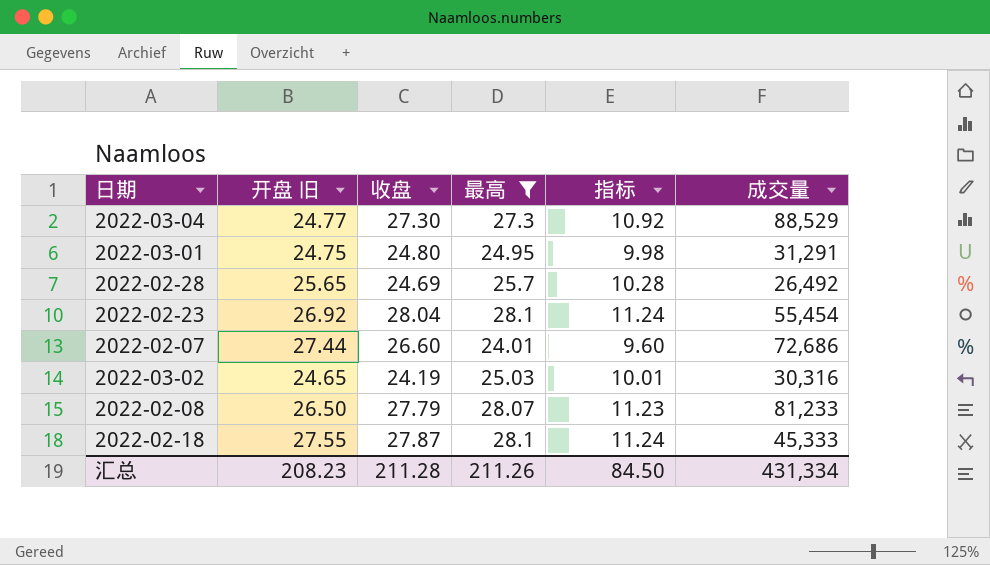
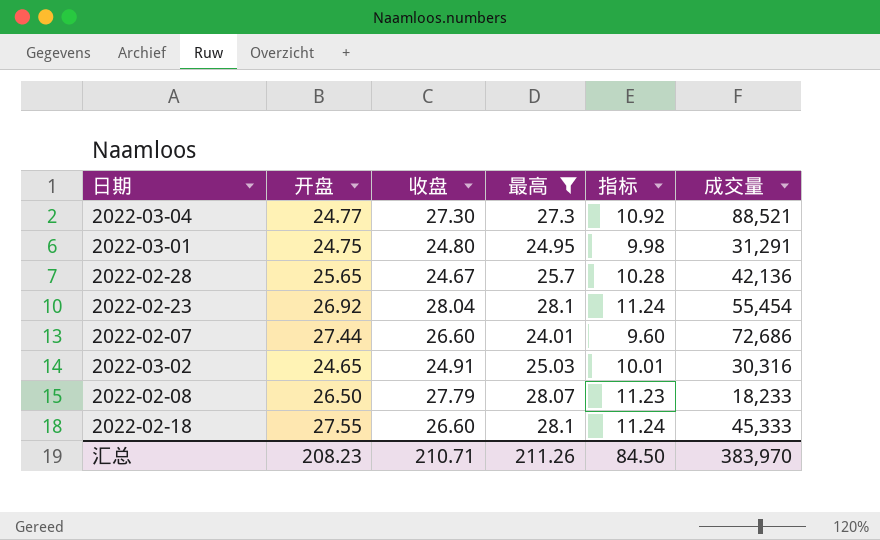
column name: 开盘 旧 -> 开盘
2022-03-04 | 成交量: 88,529 -> 88,521
2022-02-28 | 收盘: 24.69 -> 24.67
2022-02-28 | 成交量: 26,492 -> 42,136
2022-03-02 | 收盘: 24.19 -> 24.91
2022-02-08 | 成交量: 81,233 -> 18,233
2022-02-18 | 收盘: 27.87 -> 26.60
汇总 | 收盘: 211.28 -> 210.71
汇总 | 成交量: 431,334 -> 383,970

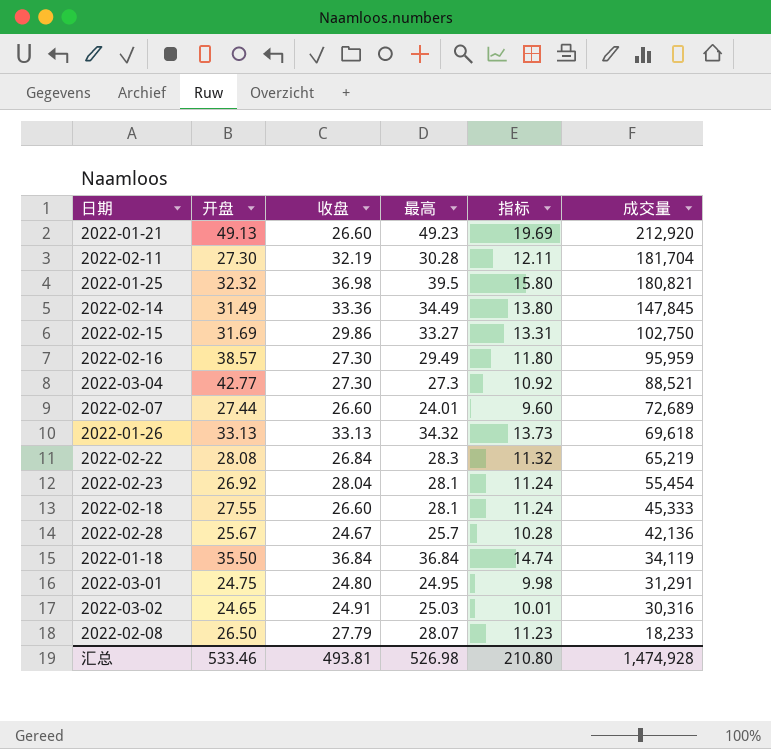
filter: 最高 <= 28.1 -> none
row order: none -> 成交量 descending
2022-03-04 | 开盘: 24.77 -> 42.77
2022-02-07 | 成交量: 72,686 -> 72,689
2022-02-28 | 开盘: 25.65 -> 25.67
汇总 | 开盘: 208.23 -> 533.46
汇总 | 收盘: 210.71 -> 493.81
汇总 | 最高: 211.26 -> 526.98
汇总 | 指标: 84.50 -> 210.80
汇总 | 成交量: 383,970 -> 1,474,928

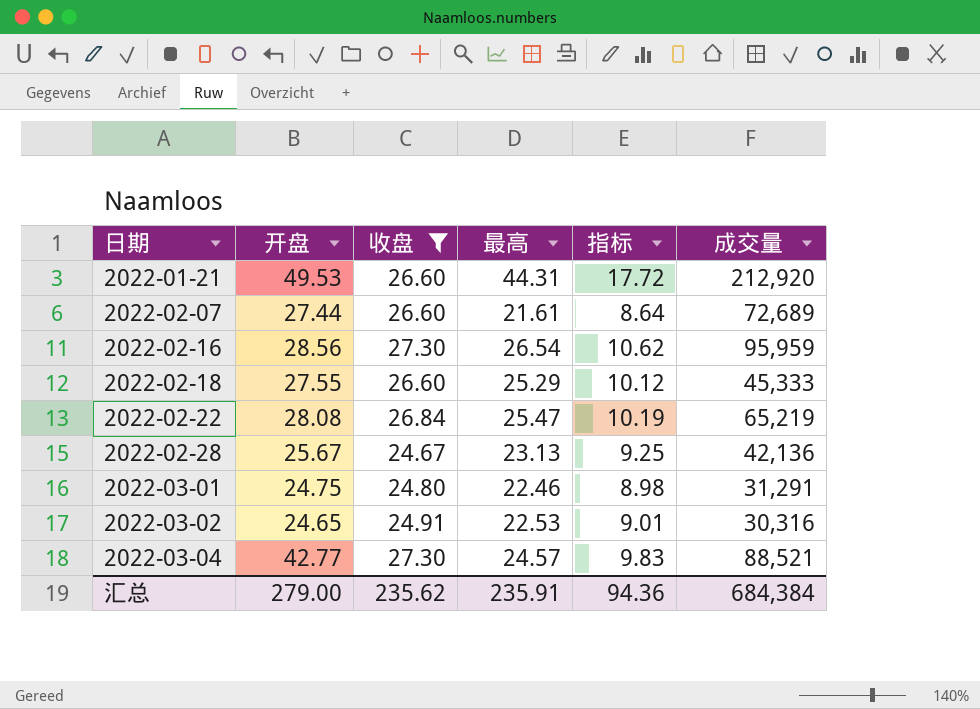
filter: none -> 收盘 <= 27.30
row order: 成交量 descending -> 日期 ascending
2022-01-21 | 开盘: 49.13 -> 49.53
2022-01-21 | 最高: 49.23 -> 44.31
2022-01-21 | 指标: 19.69 -> 17.72
2022-02-07 | 最高: 24.01 -> 21.61
2022-02-07 | 指标: 9.60 -> 8.64
2022-02-16 | 开盘: 38.57 -> 28.56
2022-02-16 | 最高: 29.49 -> 26.54
2022-02-16 | 指标: 11.80 -> 10.62
2022-02-18 | 最高: 28.1 -> 25.29
2022-02-18 | 指标: 11.24 -> 10.12
2022-02-22 | 最高: 28.3 -> 25.47
2022-02-22 | 指标: 11.32 -> 10.19
2022-02-28 | 最高: 25.7 -> 23.13
2022-02-28 | 指标: 10.28 -> 9.25
2022-03-01 | 最高: 24.95 -> 22.46
2022-03-01 | 指标: 9.98 -> 8.98
2022-03-02 | 最高: 25.03 -> 22.53
2022-03-02 | 指标: 10.01 -> 9.01
2022-03-04 | 最高: 27.3 -> 24.57
2022-03-04 | 指标: 10.92 -> 9.83
汇总 | 开盘: 533.46 -> 279.00
汇总 | 收盘: 493.81 -> 235.62
汇总 | 最高: 526.98 -> 235.91
汇总 | 指标: 210.80 -> 94.36
汇总 | 成交量: 1,474,928 -> 684,384

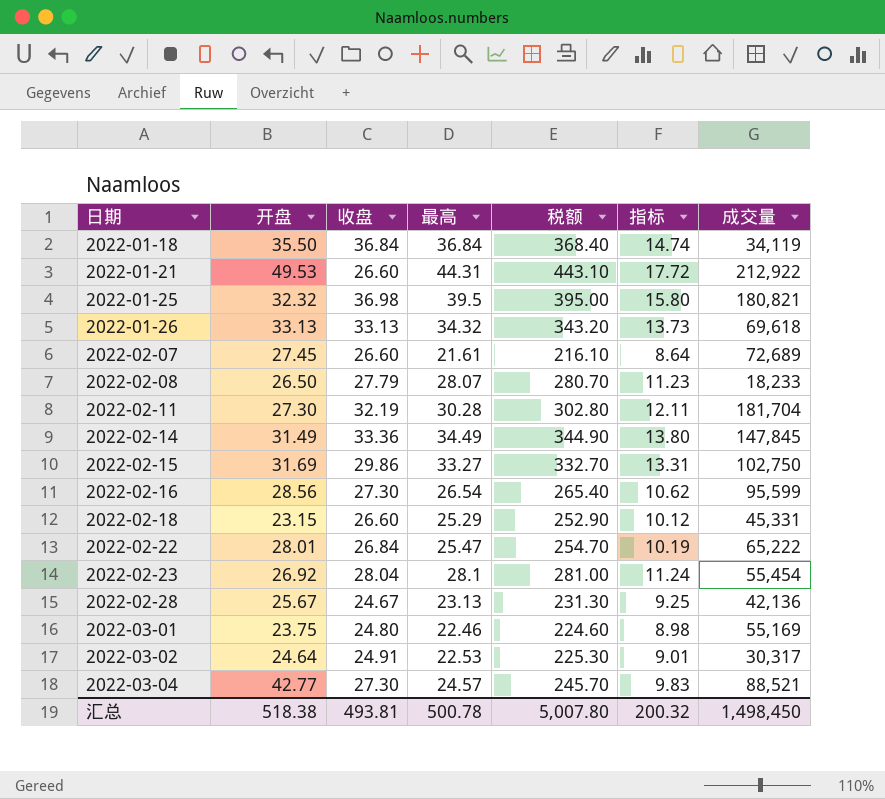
filter: 收盘 <= 27.30 -> none
column 税额 | formula: none -> [最高] * 10
2022-01-21 | 成交量: 212,920 -> 212,922
2022-02-07 | 开盘: 27.44 -> 27.45
2022-02-16 | 成交量: 95,959 -> 95,599
2022-02-18 | 开盘: 27.55 -> 23.15
2022-02-18 | 成交量: 45,333 -> 45,331
2022-02-22 | 开盘: 28.08 -> 28.01
2022-02-22 | 成交量: 65,219 -> 65,222
2022-03-01 | 开盘: 24.75 -> 23.75
2022-03-01 | 成交量: 31,291 -> 55,169
2022-03-02 | 开盘: 24.65 -> 24.64
2022-03-02 | 成交量: 30,316 -> 30,317
汇总 | 开盘: 279.00 -> 518.38
汇总 | 收盘: 235.62 -> 493.81
汇总 | 最高: 235.91 -> 500.78
汇总 | 指标: 94.36 -> 200.32
汇总 | 成交量: 684,384 -> 1,498,450

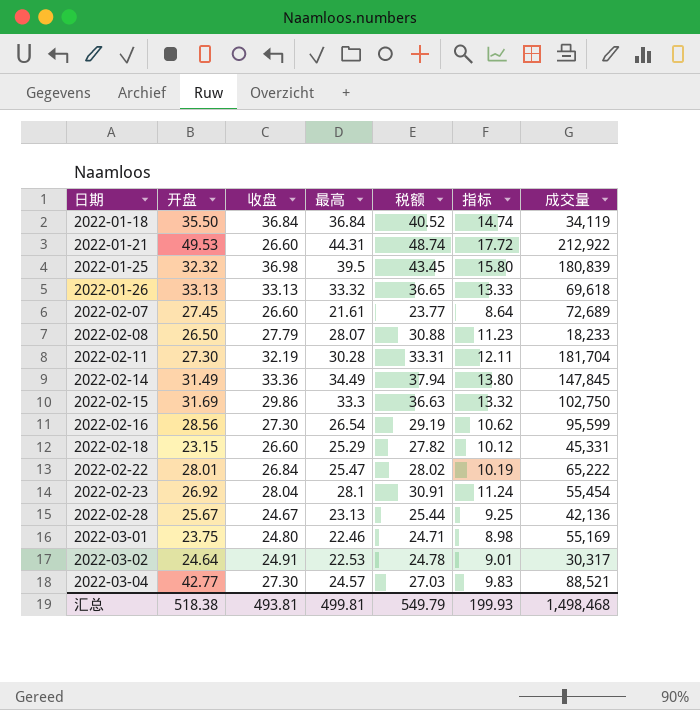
column 税额 | formula: [最高] * 10 -> [最高] * 1.1
2022-01-25 | 成交量: 180,821 -> 180,839
2022-01-26 | 最高: 34.32 -> 33.32
2022-01-26 | 指标: 13.73 -> 13.33
2022-02-15 | 最高: 33.27 -> 33.3
2022-02-15 | 指标: 13.31 -> 13.32
汇总 | 最高: 500.78 -> 499.81
汇总 | 税额: 5,007.80 -> 549.79
汇总 | 指标: 200.32 -> 199.93
汇总 | 成交量: 1,498,450 -> 1,498,468

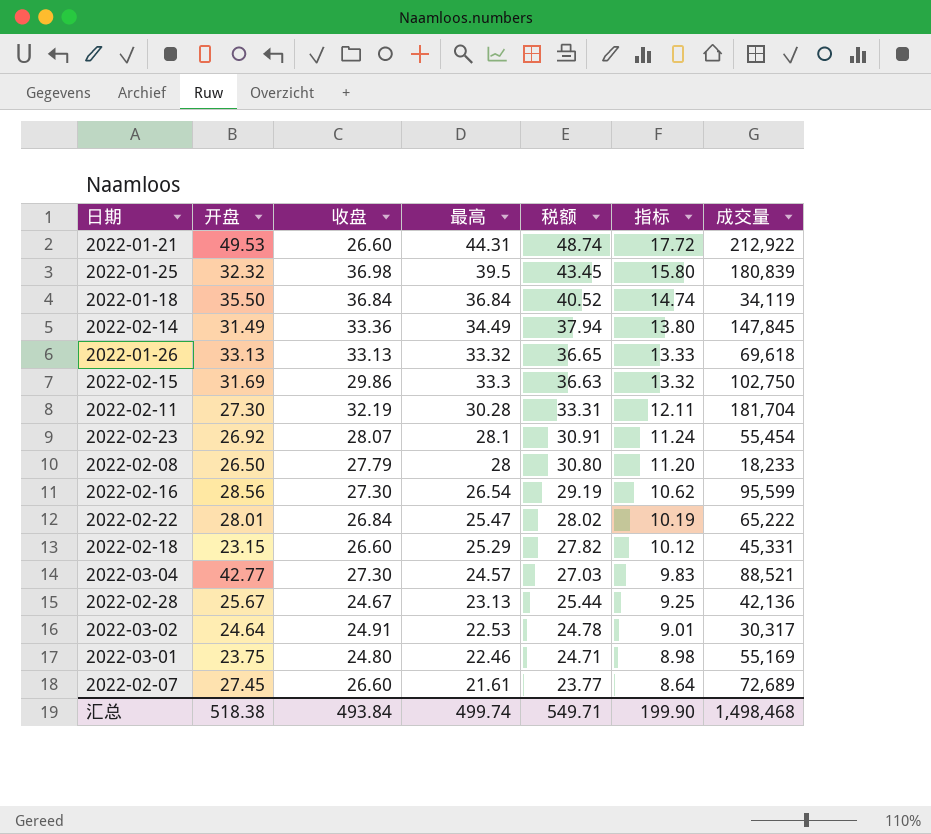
row order: 日期 ascending -> 最高 descending
2022-02-23 | 收盘: 28.04 -> 28.07
2022-02-08 | 最高: 28.07 -> 28
2022-02-08 | 税额: 30.88 -> 30.80
2022-02-08 | 指标: 11.23 -> 11.20
汇总 | 收盘: 493.81 -> 493.84
汇总 | 最高: 499.81 -> 499.74
汇总 | 税额: 549.79 -> 549.71
汇总 | 指标: 199.93 -> 199.90

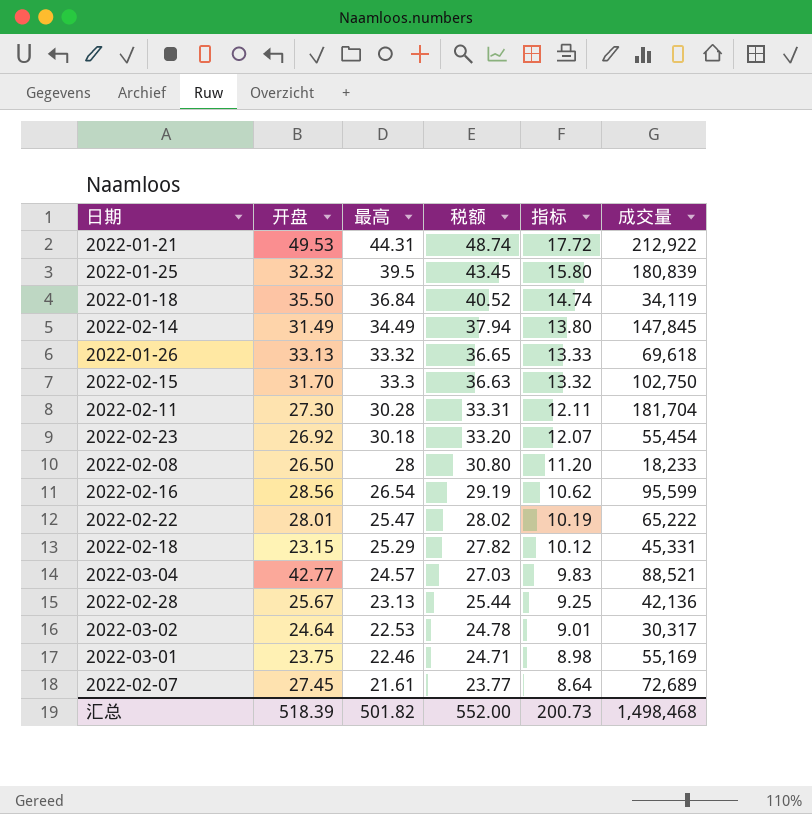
column 收盘 | position: 3 -> none
2022-02-15 | 开盘: 31.69 -> 31.70
2022-02-23 | 最高: 28.1 -> 30.18
2022-02-23 | 税额: 30.91 -> 33.20
2022-02-23 | 指标: 11.24 -> 12.07
汇总 | 开盘: 518.38 -> 518.39
汇总 | 最高: 499.74 -> 501.82
汇总 | 税额: 549.71 -> 552.00
汇总 | 指标: 199.90 -> 200.73

